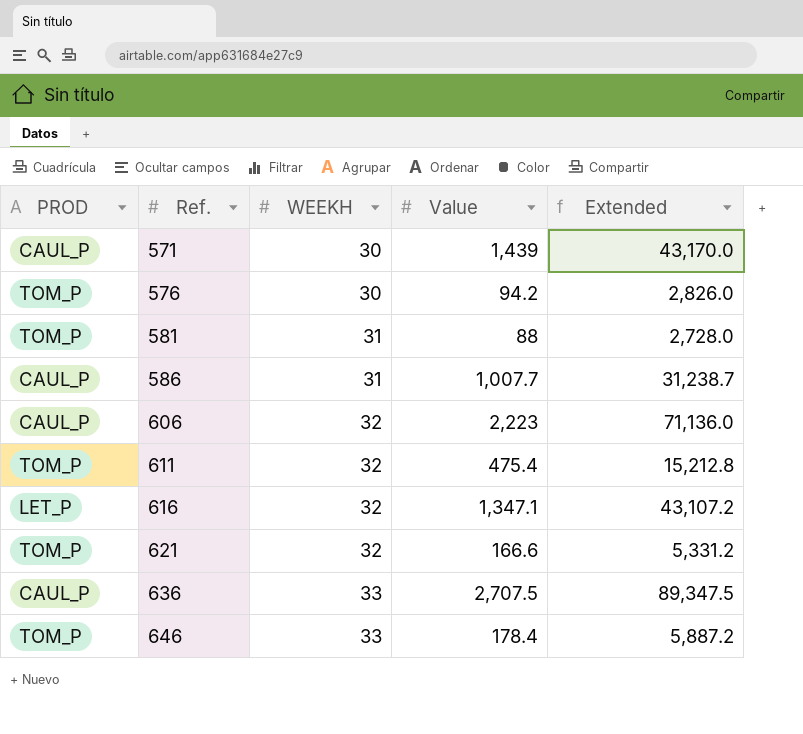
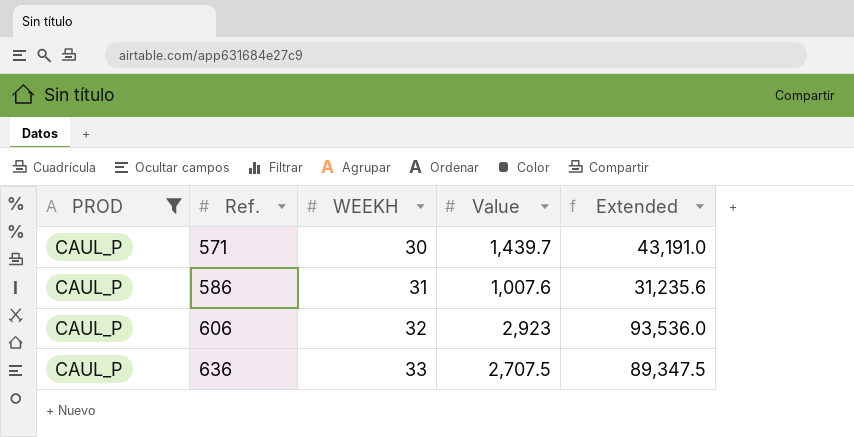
filter: none -> PROD = CAUL_P
571 | Value: 1,439 -> 1,439.7
571 | Extended: 43,170.0 -> 43,191.0
586 | Value: 1,007.7 -> 1,007.6
586 | Extended: 31,238.7 -> 31,235.6
606 | Value: 2,223 -> 2,923
606 | Extended: 71,136.0 -> 93,536.0

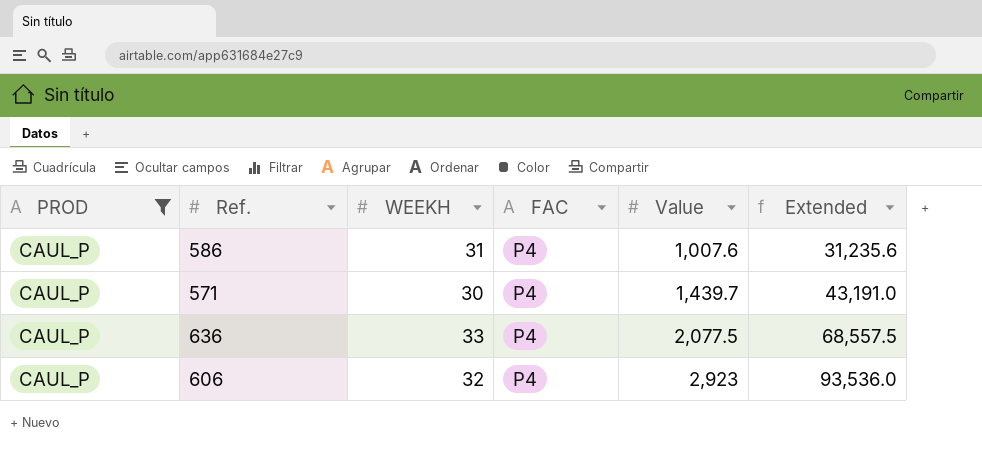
row order: Ref. ascending -> Value ascending
column FAC | position: none -> 4
636 | Value: 2,707.5 -> 2,077.5
636 | Extended: 89,347.5 -> 68,557.5

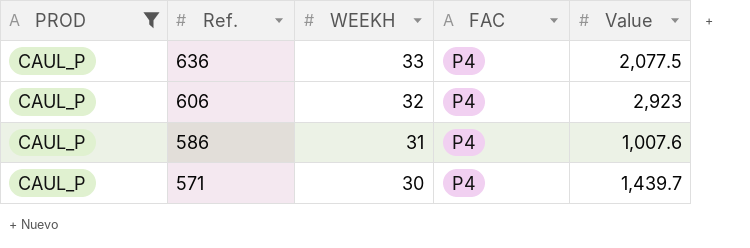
row order: Value ascending -> Ref. descending
column Extended | formula: [WEEKH] * [Value] -> none

